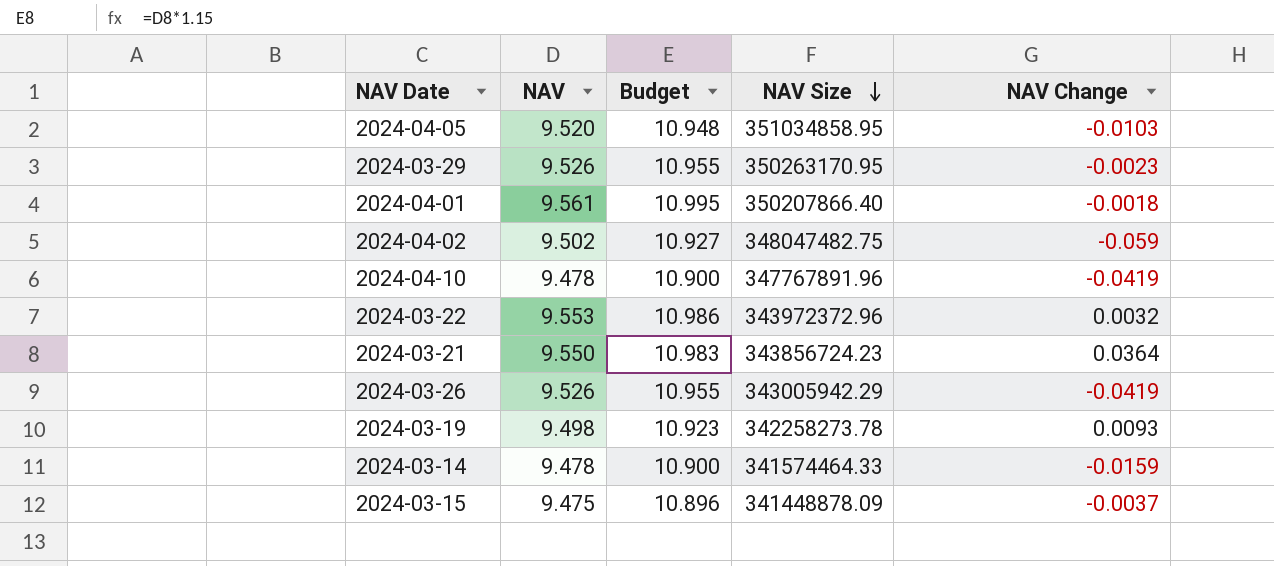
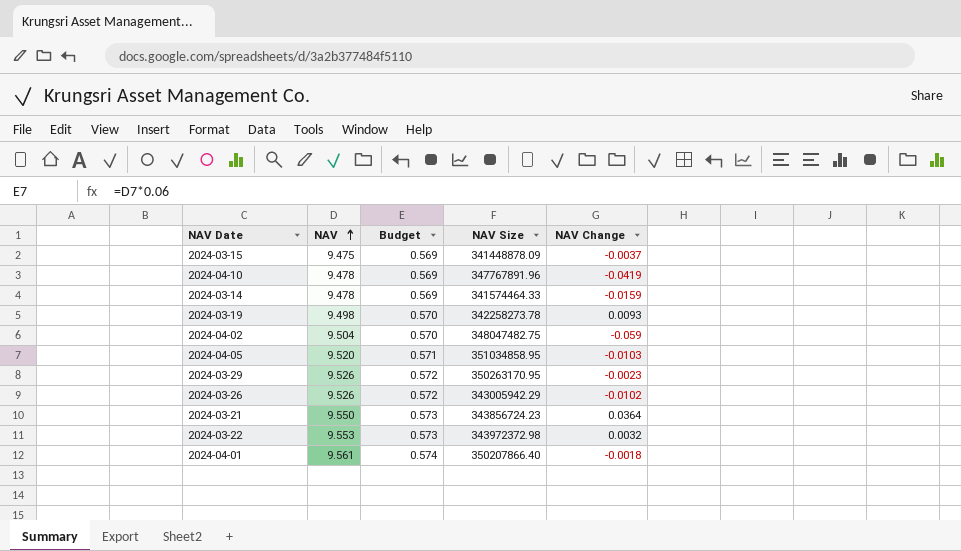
row order: NAV Size descending -> NAV ascending
column Budget | formula: [NAV] * 1.15 -> [NAV] * 0.06
2024-04-02 | NAV: 9.502 -> 9.504
2024-03-26 | NAV Change: -0.0419 -> -0.0102
2024-03-22 | NAV Size: 343972372.96 -> 343972372.98

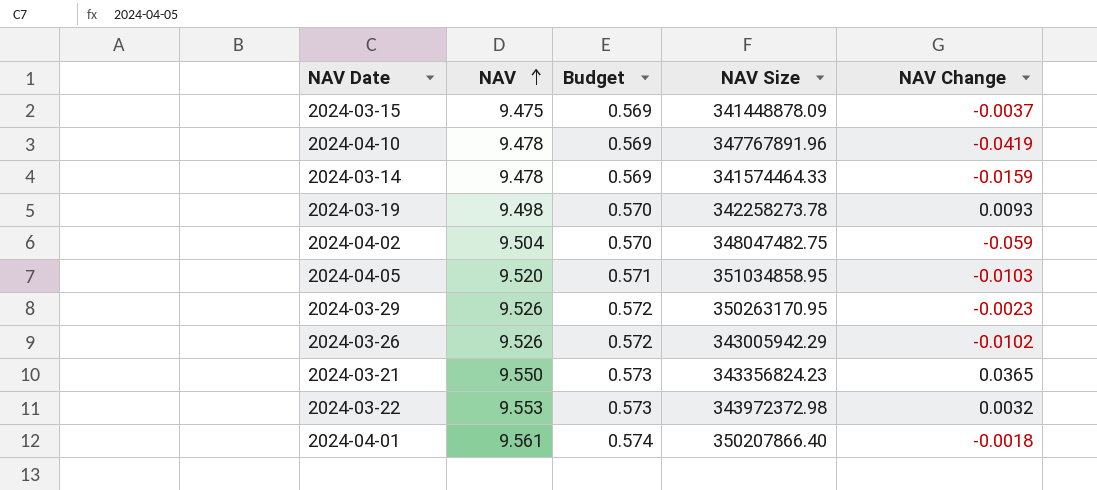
2024-03-21 | NAV Size: 343856724.23 -> 343356824.23
2024-03-21 | NAV Change: 0.0364 -> 0.0365

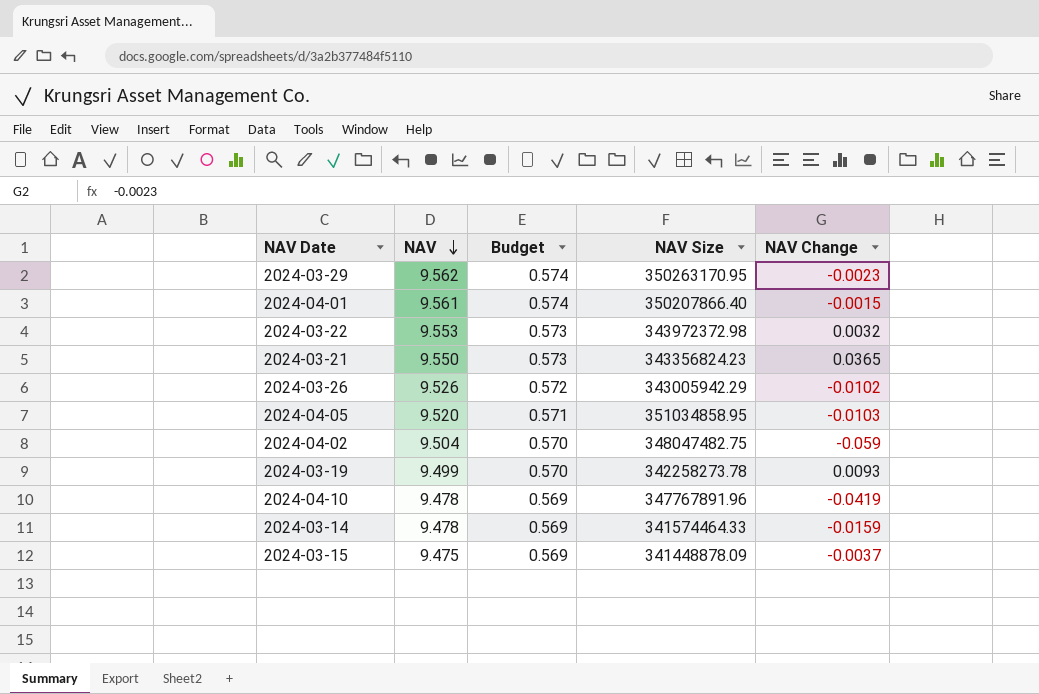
row order: NAV ascending -> NAV descending
2024-03-29 | NAV: 9.526 -> 9.562
2024-03-29 | Budget: 0.572 -> 0.574
2024-04-01 | NAV Change: -0.0018 -> -0.0015
2024-03-19 | NAV: 9.498 -> 9.499

